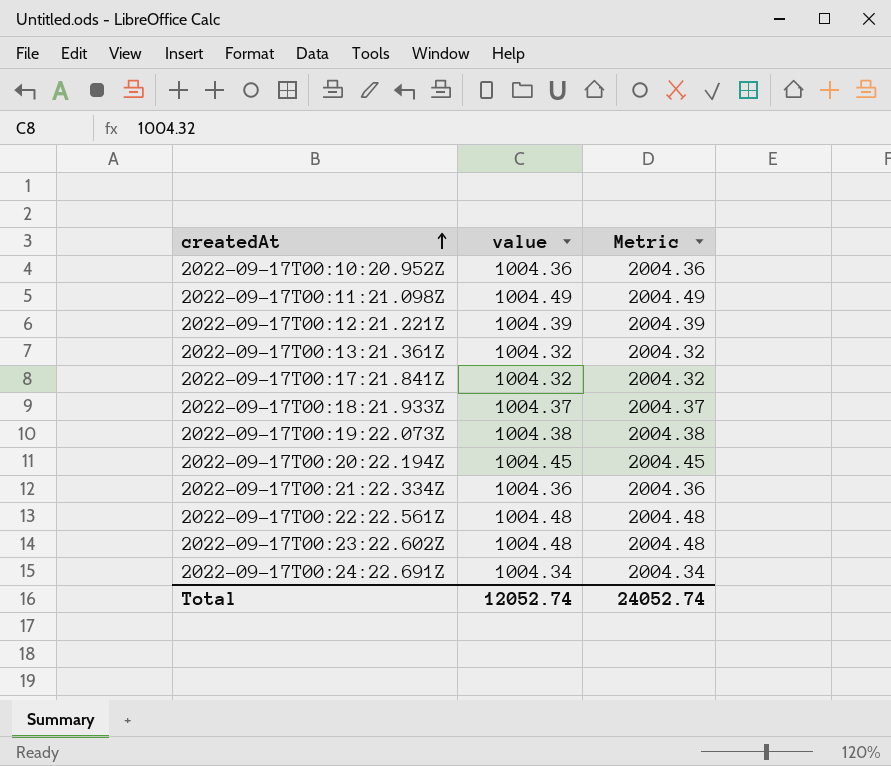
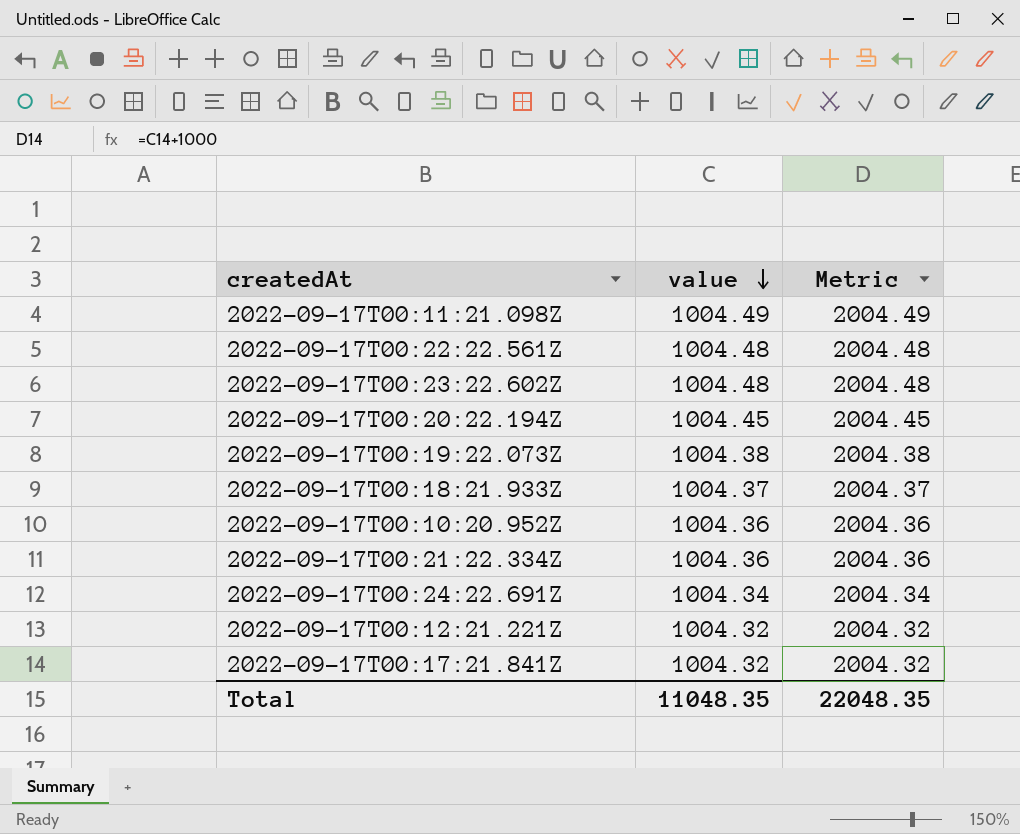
row order: createdAt ascending -> value descending
row 2022-09-17T00:13:21.361Z: 1004.32 | 2004.32 -> none
2022-09-17T00:12:21.221Z | value: 1004.39 -> 1004.32
2022-09-17T00:12:21.221Z | Metric: 2004.39 -> 2004.32
Total | value: 12052.74 -> 11048.35
Total | Metric: 24052.74 -> 22048.35

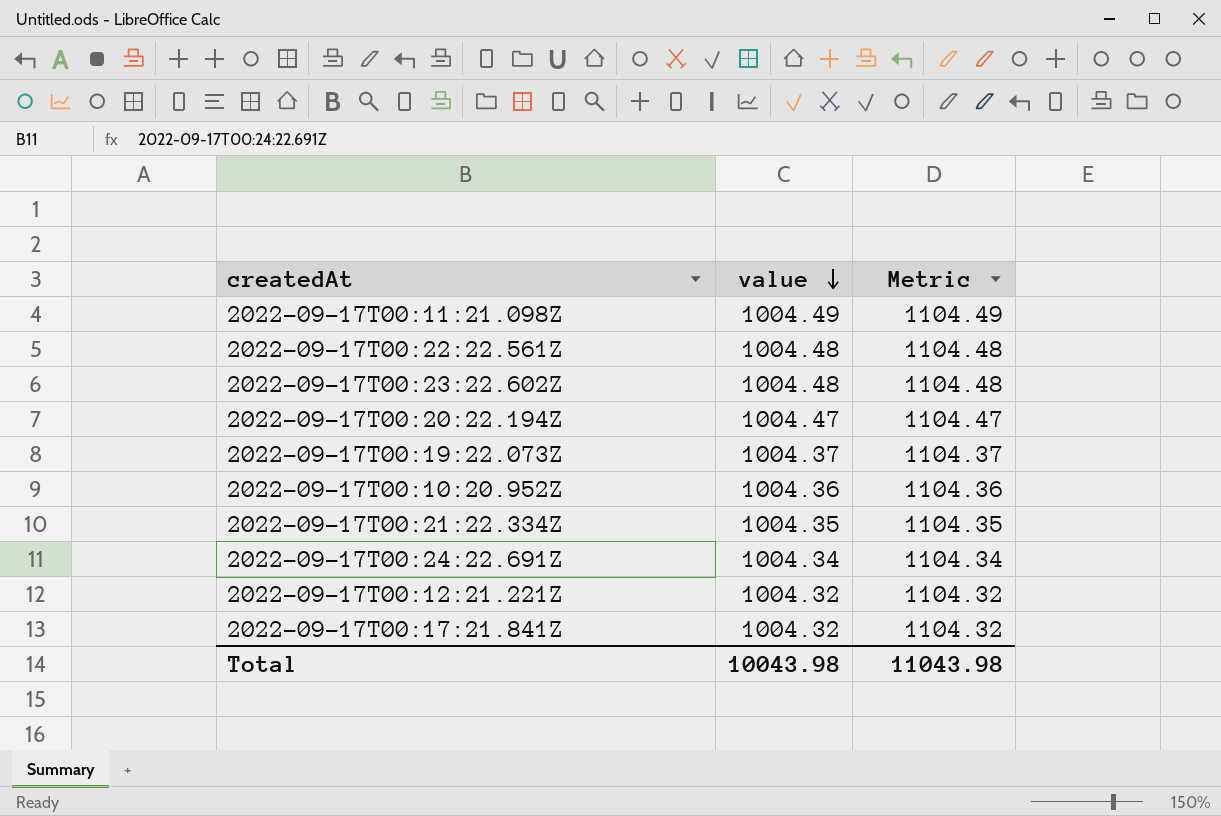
column Metric | formula: [value] + 1000 -> [value] + 100
row 2022-09-17T00:18:21.933Z: 1004.37 | 2004.37 -> none
2022-09-17T00:20:22.194Z | value: 1004.45 -> 1004.47
2022-09-17T00:19:22.073Z | value: 1004.38 -> 1004.37
2022-09-17T00:21:22.334Z | value: 1004.36 -> 1004.35
Total | value: 11048.35 -> 10043.98
Total | Metric: 22048.35 -> 11043.98

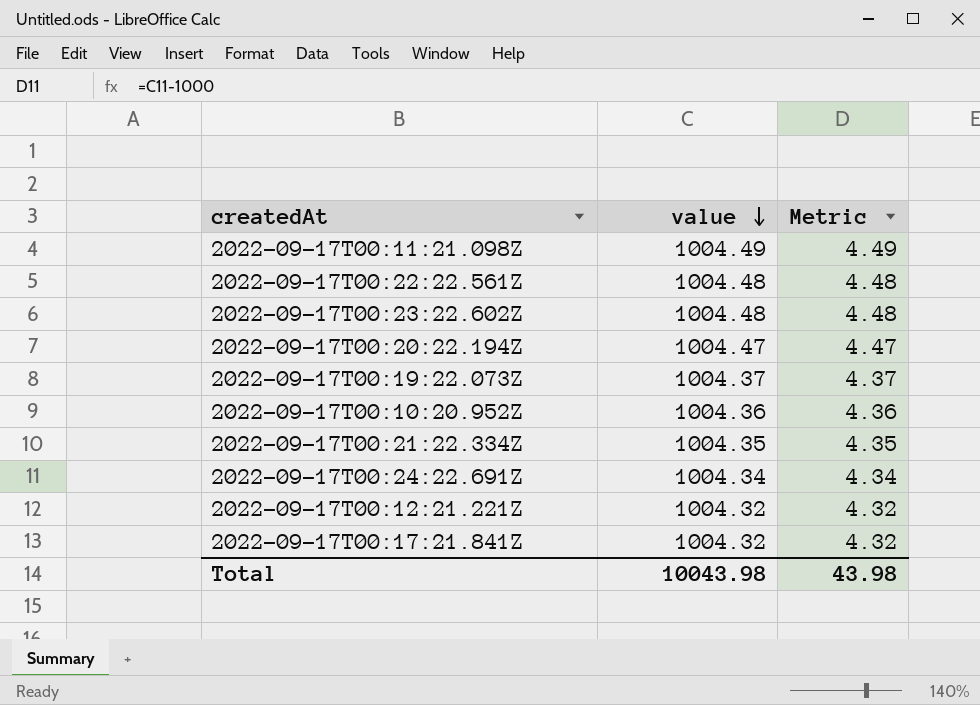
column Metric | formula: [value] + 100 -> [value] - 1000
Total | Metric: 11043.98 -> 43.98

